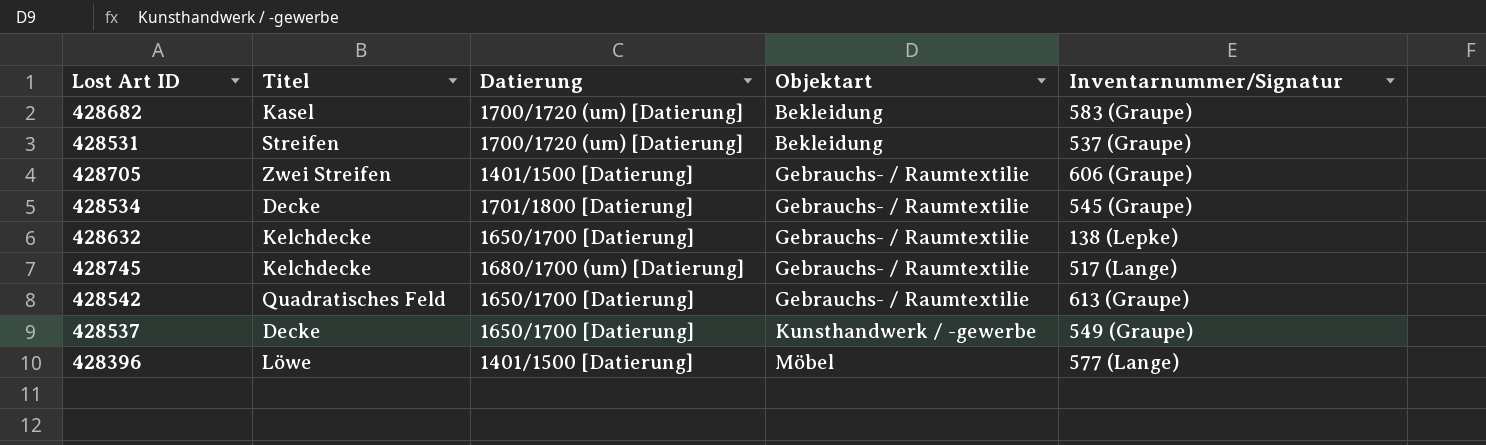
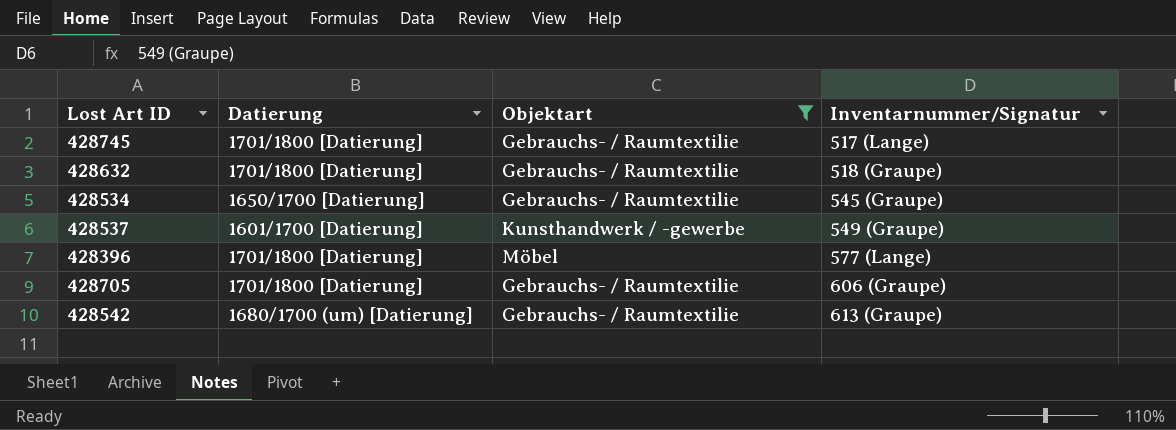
filter: none -> Objektart != Bekleidung
row order: Objektart ascending -> Inventarnummer/Signatur ascending
column Titel | position: 2 -> none
428745 | Datierung: 1680/1700 (um) [Datierung] -> 1701/1800 [Datierung]
428632 | Datierung: 1650/1700 [Datierung] -> 1701/1800 [Datierung]
428632 | Inventarnummer/Signatur: 138 (Lepke) -> 518 (Graupe)
428534 | Datierung: 1701/1800 [Datierung] -> 1650/1700 [Datierung]
428537 | Datierung: 1650/1700 [Datierung] -> 1601/1700 [Datierung]
428396 | Datierung: 1401/1500 [Datierung] -> 1701/1800 [Datierung]
428705 | Datierung: 1401/1500 [Datierung] -> 1701/1800 [Datierung]
428542 | Datierung: 1650/1700 [Datierung] -> 1680/1700 (um) [Datierung]

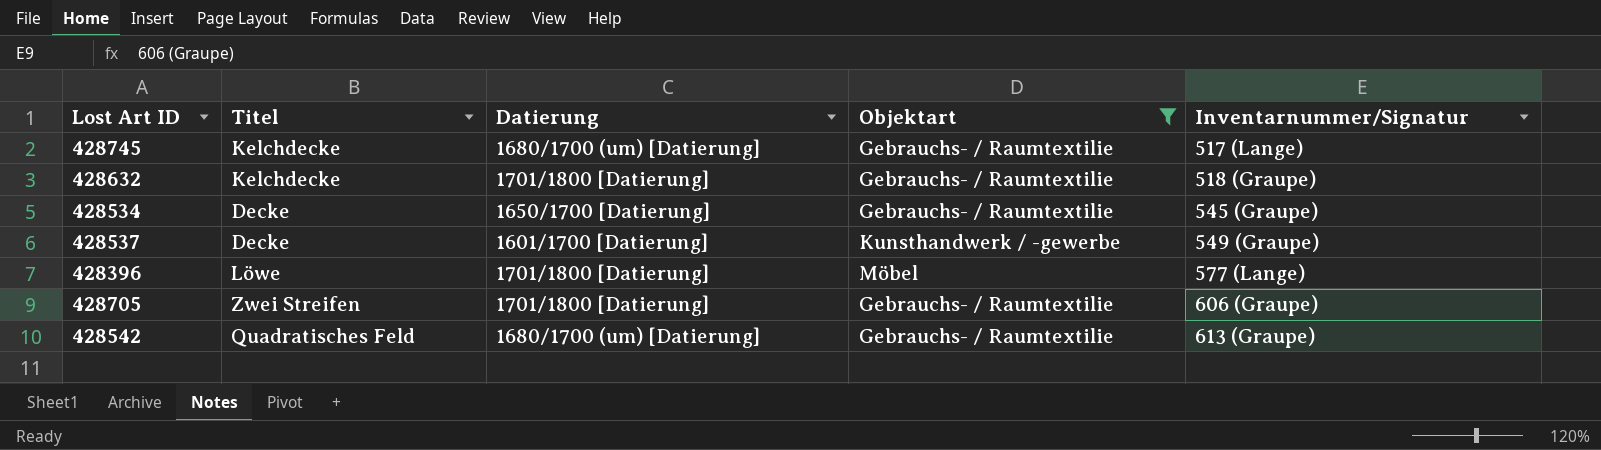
column Titel | position: none -> 2
428745 | Datierung: 1701/1800 [Datierung] -> 1680/1700 (um) [Datierung]

